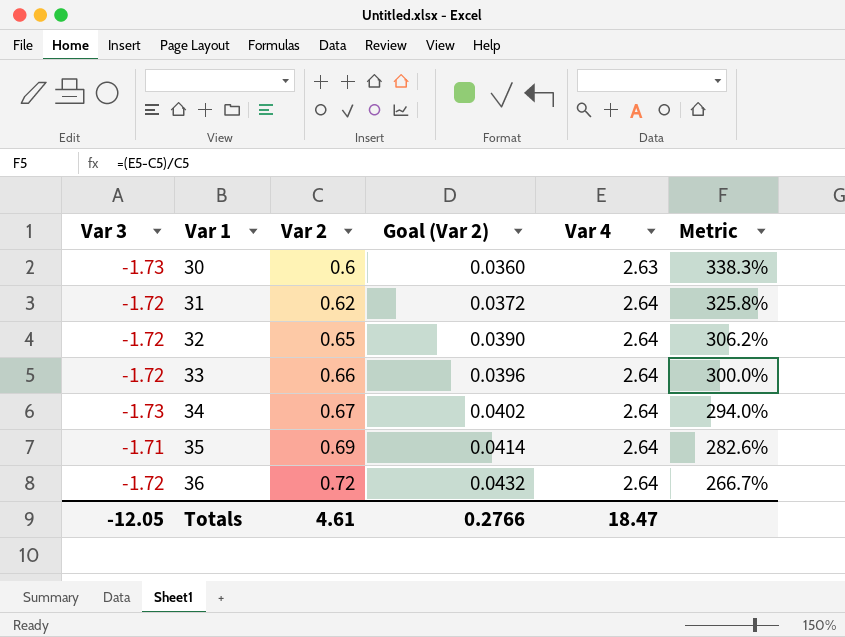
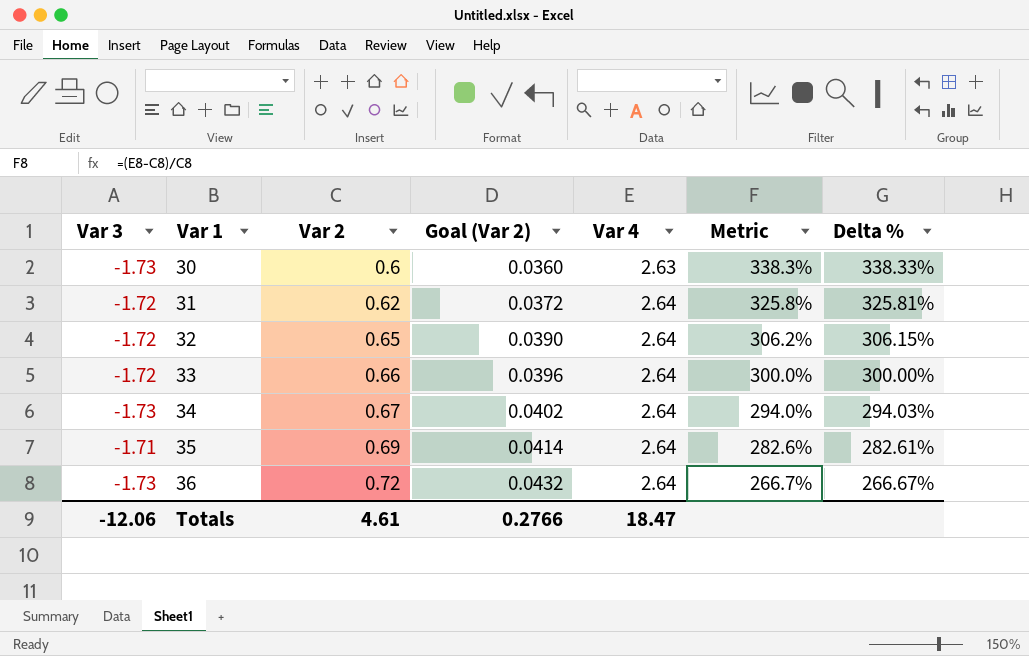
column Delta % | formula: none -> ([Var 4] - [Var 2]) / [Var 2]
36 | Var 3: -1.72 -> -1.73
Totals | Var 3: -12.05 -> -12.06

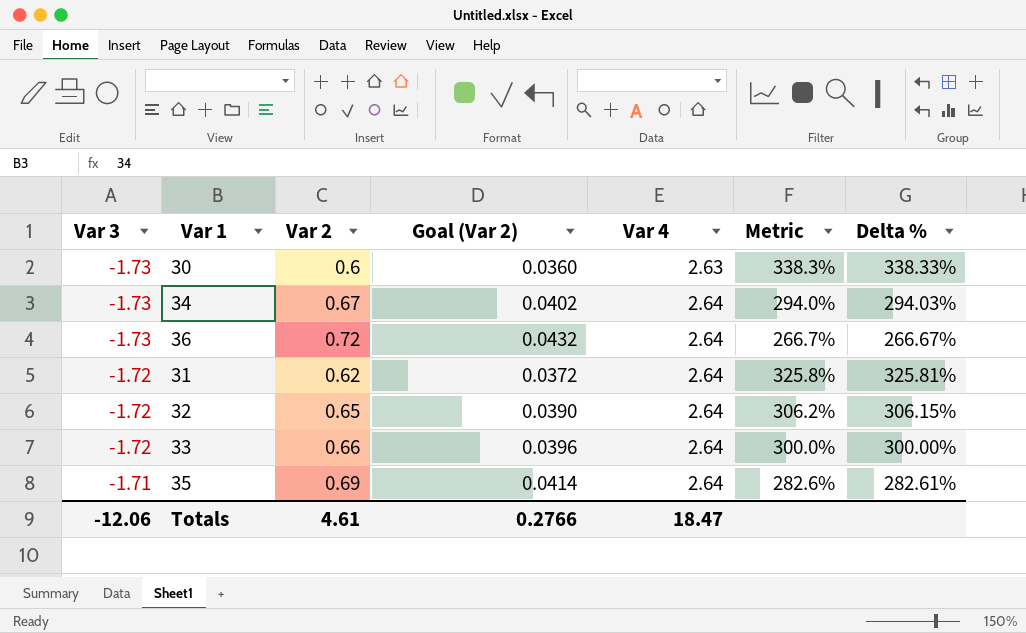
row order: Var 1 ascending -> Var 3 ascending

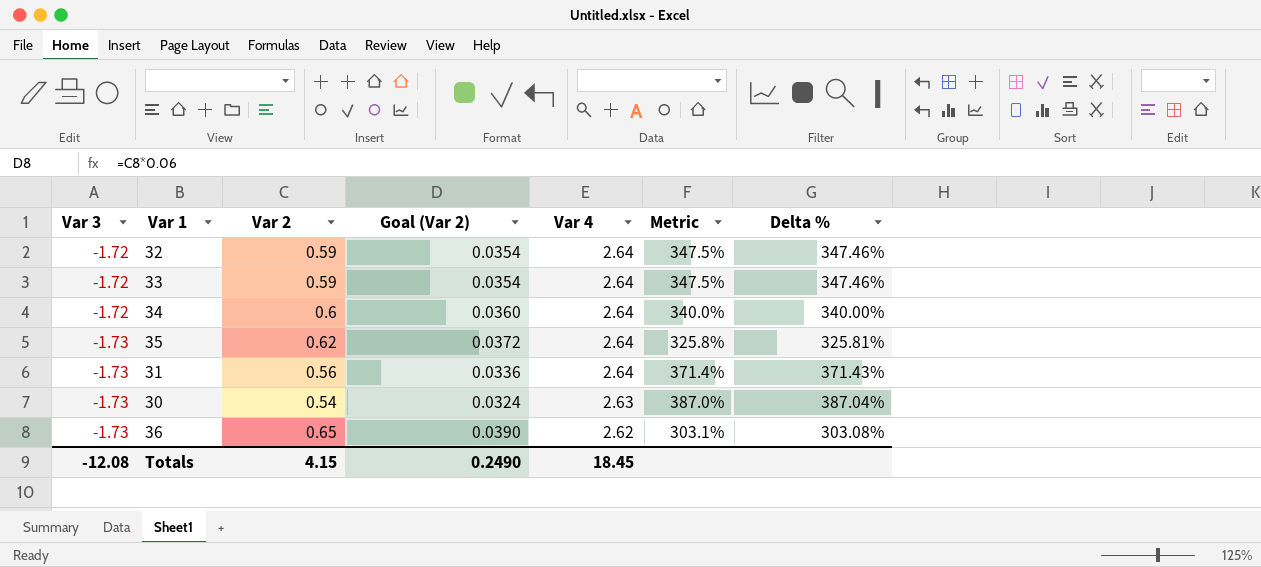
row order: Var 3 ascending -> Var 3 descending
32 | Var 2: 0.65 -> 0.59
32 | Goal (Var 2): 0.0390 -> 0.0354
32 | Metric: 306.2% -> 347.5%
32 | Delta %: 306.15% -> 347.46%
33 | Var 2: 0.66 -> 0.59
33 | Goal (Var 2): 0.0396 -> 0.0354
33 | Metric: 300.0% -> 347.5%
33 | Delta %: 300.00% -> 347.46%
34 | Var 3: -1.73 -> -1.72
34 | Var 2: 0.67 -> 0.6
34 | Goal (Var 2): 0.0402 -> 0.0360
34 | Metric: 294.0% -> 340.0%
34 | Delta %: 294.03% -> 340.00%
35 | Var 3: -1.71 -> -1.73
35 | Var 2: 0.69 -> 0.62
35 | Goal (Var 2): 0.0414 -> 0.0372
35 | Metric: 282.6% -> 325.8%
35 | Delta %: 282.61% -> 325.81%
31 | Var 3: -1.72 -> -1.73
31 | Var 2: 0.62 -> 0.56
31 | Goal (Var 2): 0.0372 -> 0.0336
31 | Metric: 325.8% -> 371.4%
31 | Delta %: 325.81% -> 371.43%
30 | Var 2: 0.6 -> 0.54
30 | Goal (Var 2): 0.0360 -> 0.0324
30 | Metric: 338.3% -> 387.0%
30 | Delta %: 338.33% -> 387.04%
36 | Var 2: 0.72 -> 0.65
36 | Goal (Var 2): 0.0432 -> 0.0390
36 | Var 4: 2.64 -> 2.62
36 | Metric: 266.7% -> 303.1%
36 | Delta %: 266.67% -> 303.08%
Totals | Var 3: -12.06 -> -12.08
Totals | Var 2: 4.61 -> 4.15
Totals | Goal (Var 2): 0.2766 -> 0.2490
Totals | Var 4: 18.47 -> 18.45

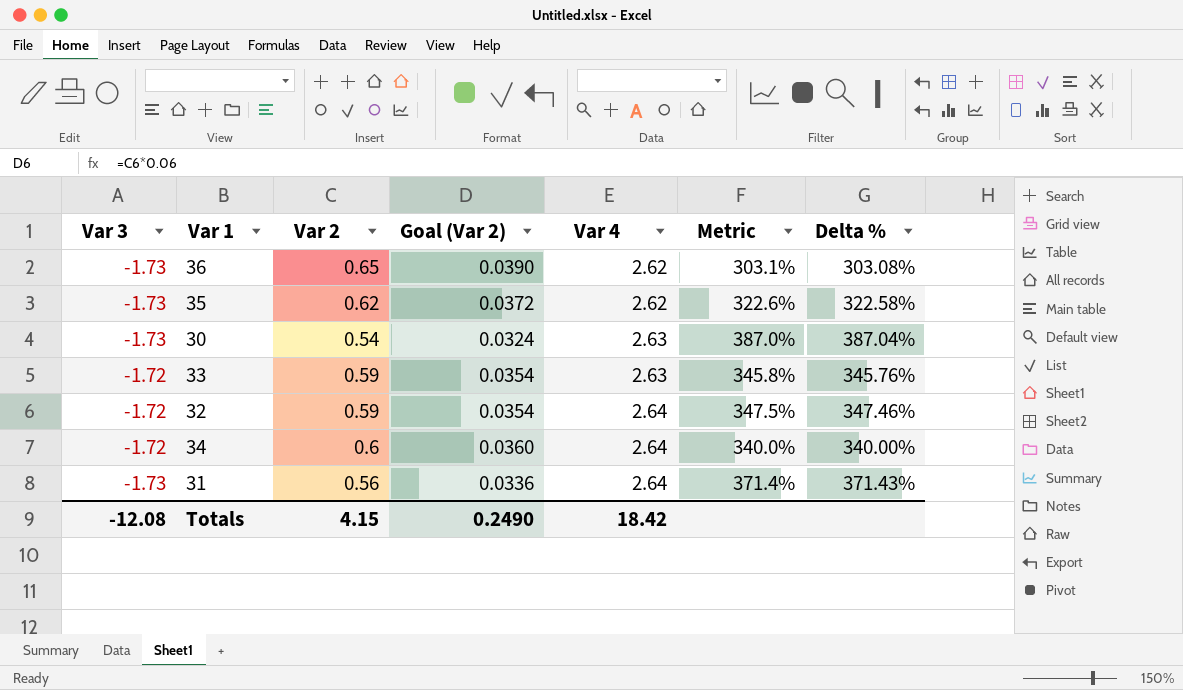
row order: Var 3 descending -> Var 4 ascending
35 | Var 4: 2.64 -> 2.62
35 | Metric: 325.8% -> 322.6%
35 | Delta %: 325.81% -> 322.58%
33 | Var 4: 2.64 -> 2.63
33 | Metric: 347.5% -> 345.8%
33 | Delta %: 347.46% -> 345.76%
Totals | Var 4: 18.45 -> 18.42

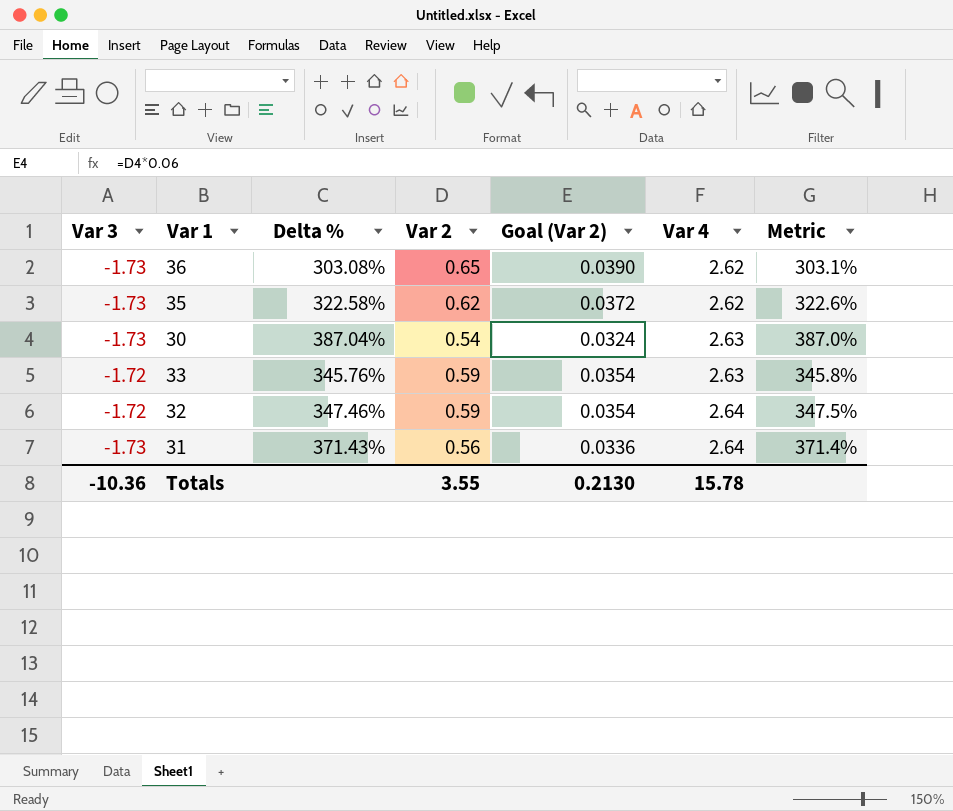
column Delta % | position: 7 -> 3
row 34: -1.72 | 0.6 | 0.0360 | 2.64 | 340.0% | 340.00% -> none
Totals | Var 3: -12.08 -> -10.36
Totals | Var 2: 4.15 -> 3.55
Totals | Goal (Var 2): 0.2490 -> 0.2130
Totals | Var 4: 18.42 -> 15.78

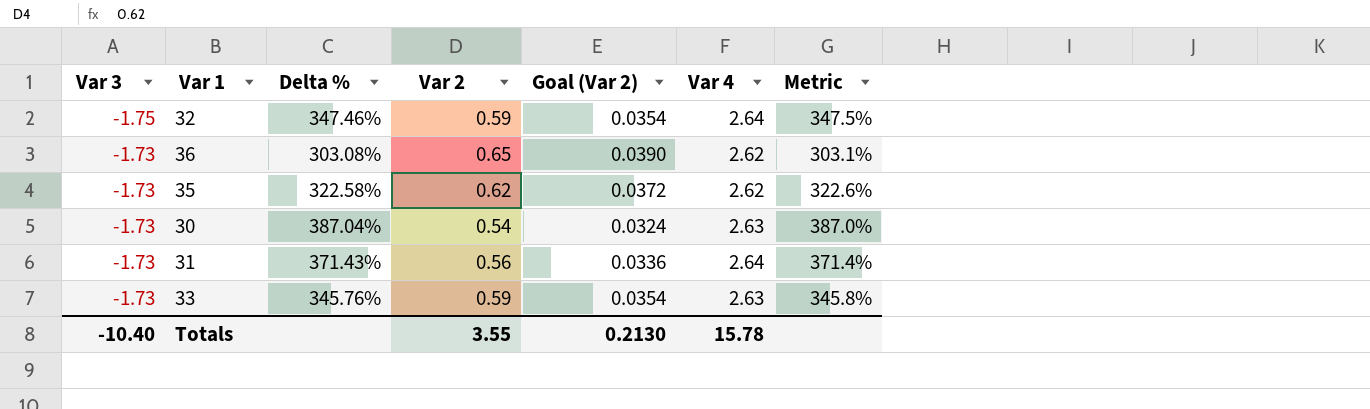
row order: Var 4 ascending -> Var 3 ascending
32 | Var 3: -1.72 -> -1.75
33 | Var 3: -1.72 -> -1.73
Totals | Var 3: -10.36 -> -10.40

